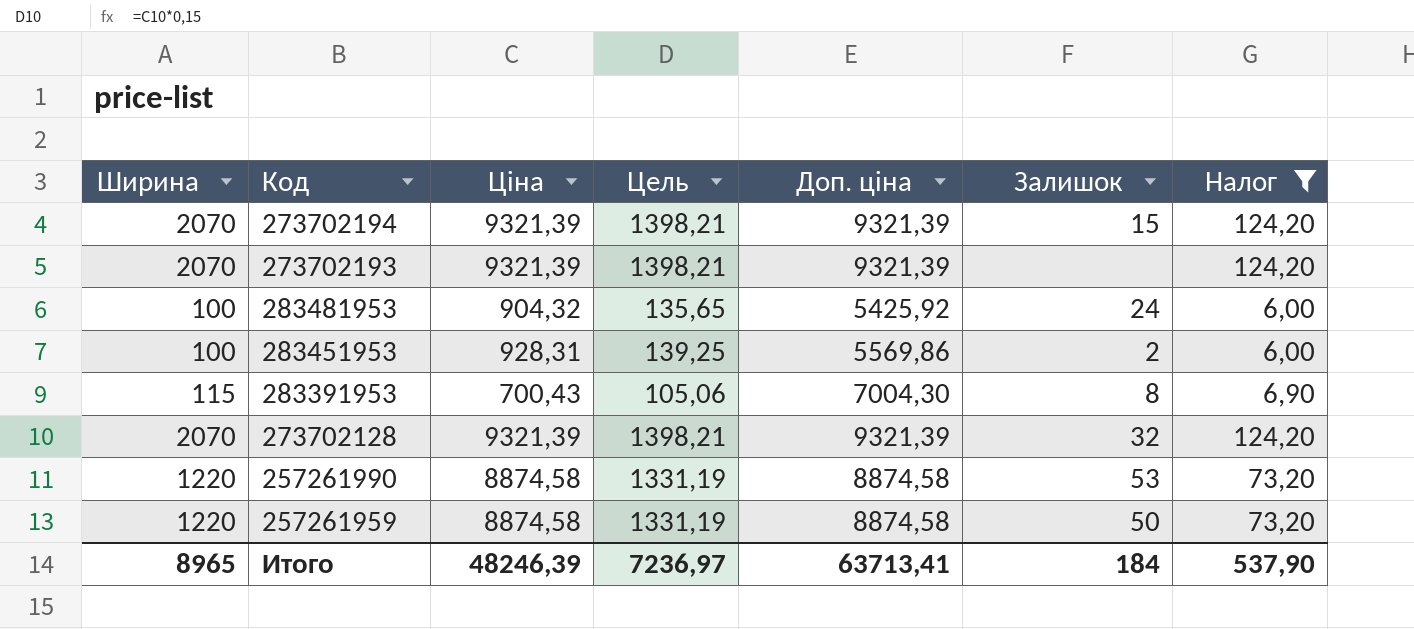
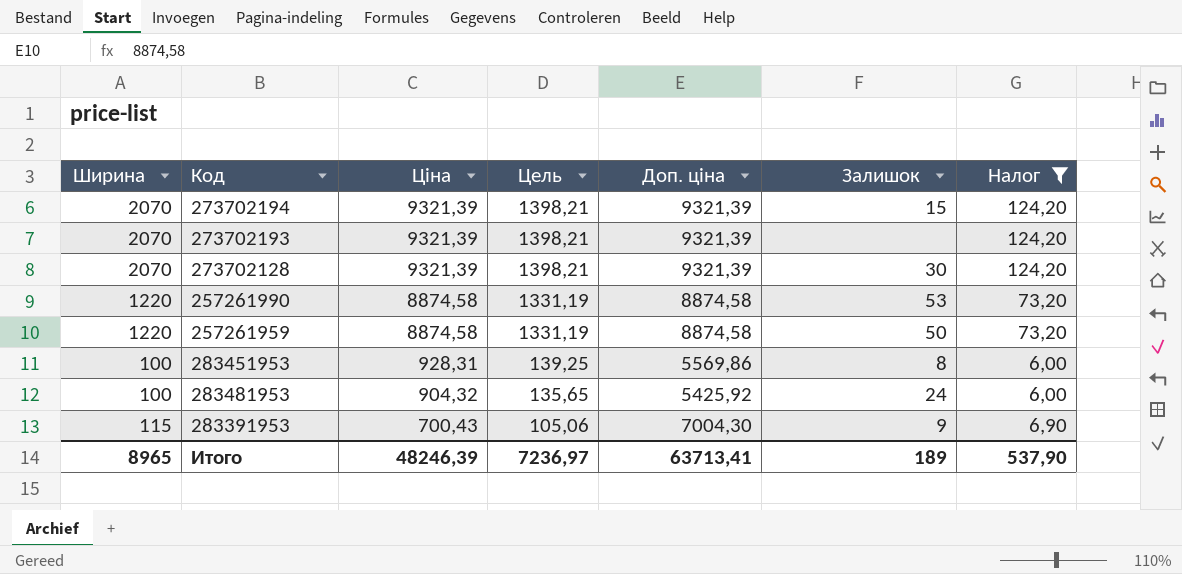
row order: none -> Ціна descending
273702128 | Залишок: 32 -> 30
283451953 | Залишок: 2 -> 8
283391953 | Залишок: 8 -> 9
Итого | Залишок: 184 -> 189

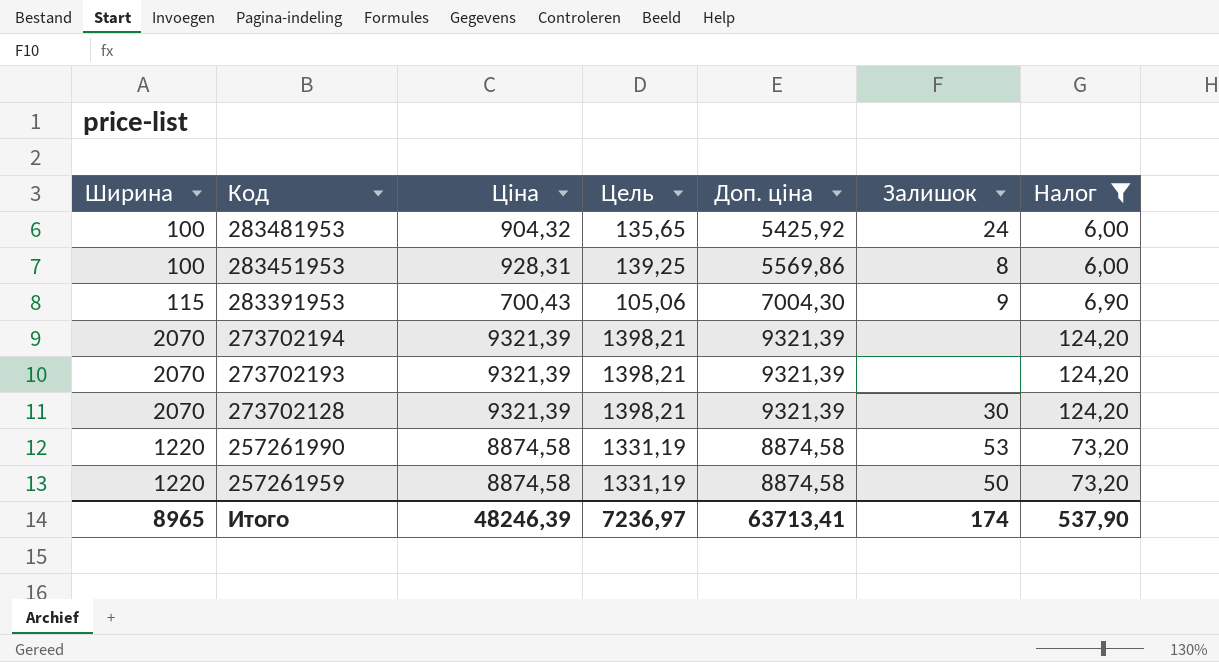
row order: Ціна descending -> Код descending
273702194 | Залишок: 15 -> none
Итого | Залишок: 189 -> 174

